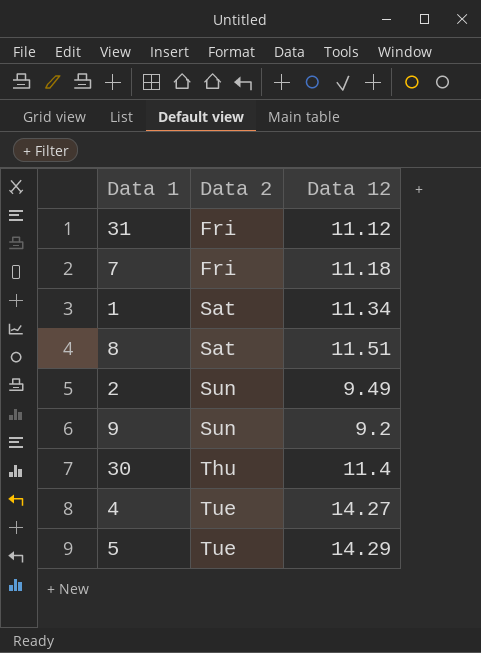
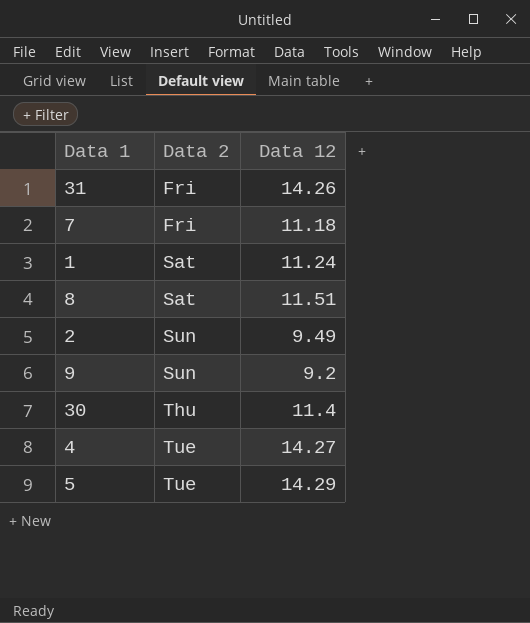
31 | Data 12: 11.12 -> 14.26
1 | Data 12: 11.34 -> 11.24

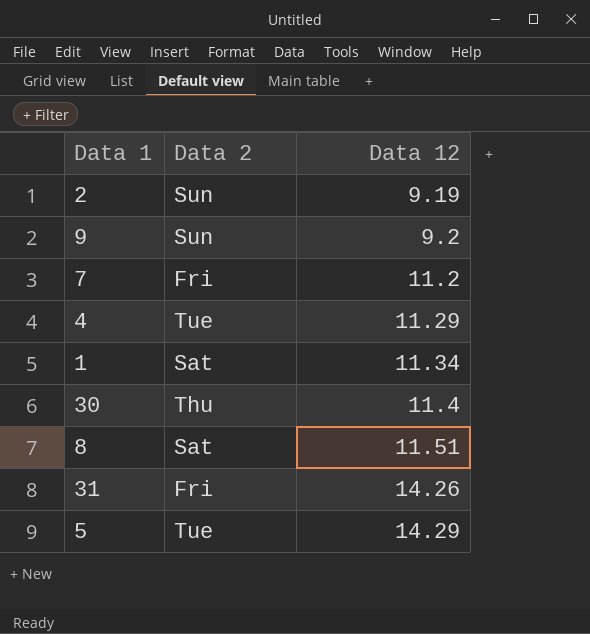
row order: Data 2 ascending -> Data 12 ascending
2 | Data 12: 9.49 -> 9.19
7 | Data 12: 11.18 -> 11.2
4 | Data 12: 14.27 -> 11.29
1 | Data 12: 11.24 -> 11.34

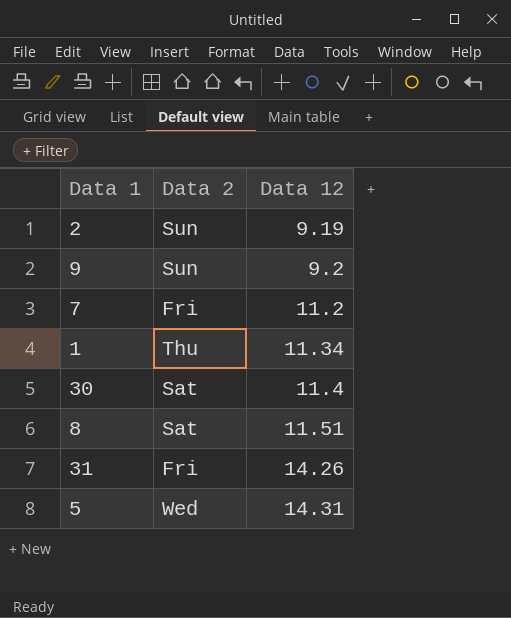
row 4: Tue | 11.29 -> none
1 | Data 2: Sat -> Thu
30 | Data 2: Thu -> Sat
5 | Data 2: Tue -> Wed
5 | Data 12: 14.29 -> 14.31

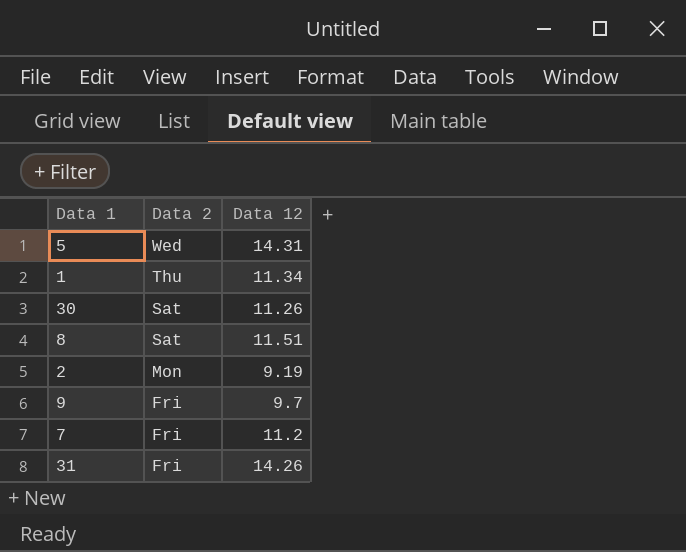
row order: Data 12 ascending -> Data 2 descending
30 | Data 12: 11.4 -> 11.26
2 | Data 2: Sun -> Mon
9 | Data 2: Sun -> Fri
9 | Data 12: 9.2 -> 9.7

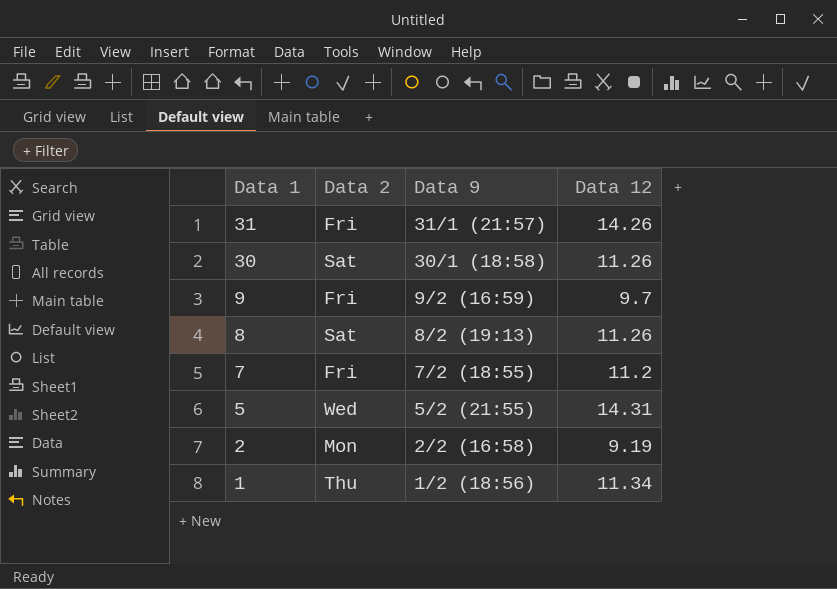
row order: Data 2 descending -> Data 1 descending
column Data 9 | position: none -> 3
8 | Data 12: 11.51 -> 11.26

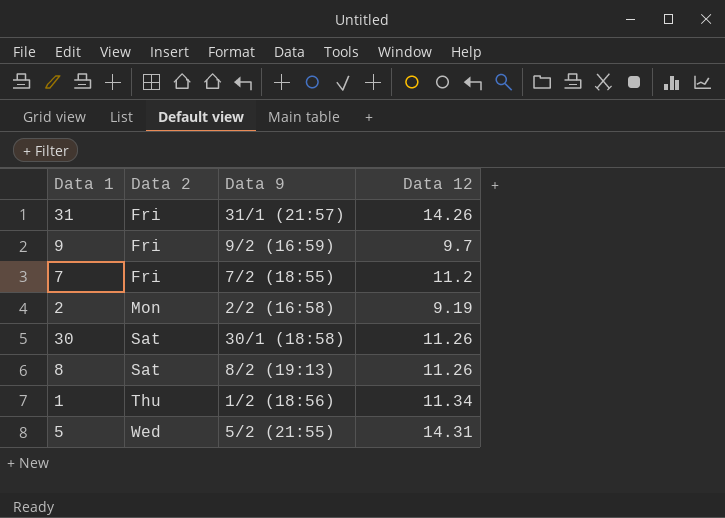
row order: Data 1 descending -> Data 2 ascending

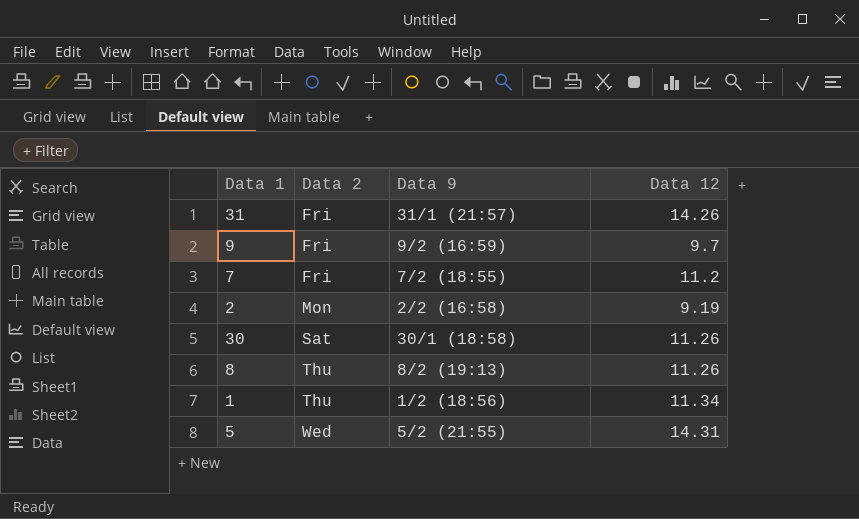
8 | Data 2: Sat -> Thu

